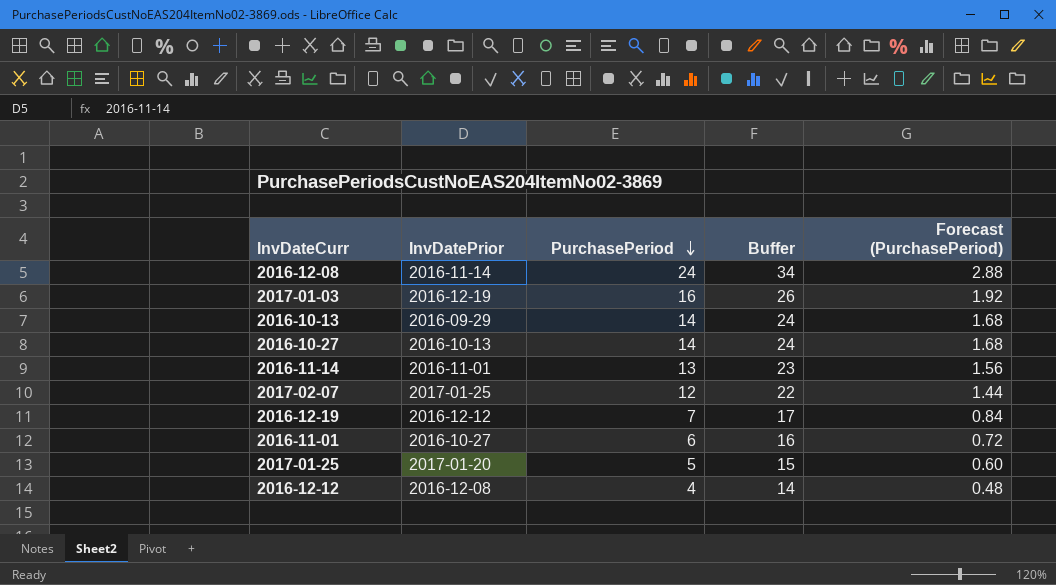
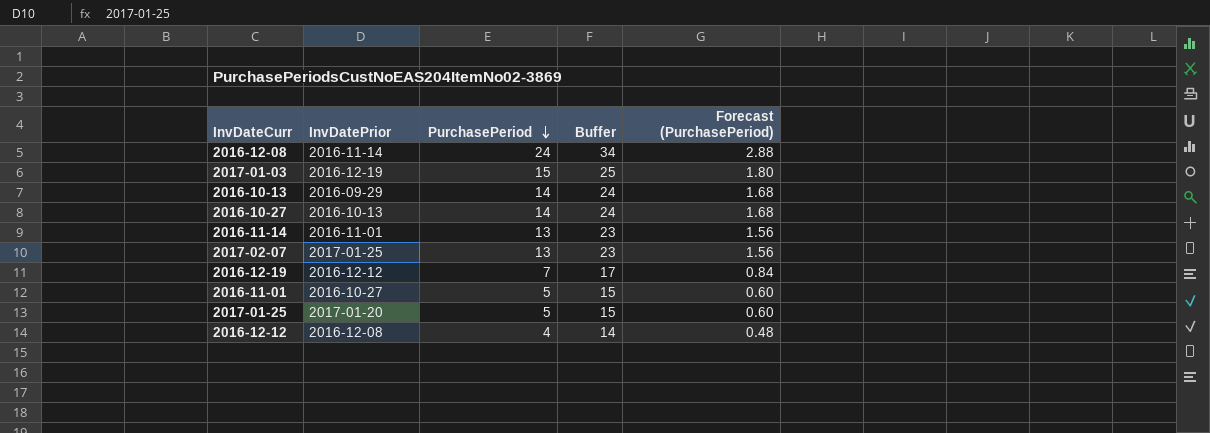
2017-01-03 | PurchasePeriod: 16 -> 15
2017-01-03 | Buffer: 26 -> 25
2017-01-03 | Forecast (PurchasePeriod): 1.92 -> 1.80
2017-02-07 | PurchasePeriod: 12 -> 13
2017-02-07 | Buffer: 22 -> 23
2017-02-07 | Forecast (PurchasePeriod): 1.44 -> 1.56
2016-11-01 | PurchasePeriod: 6 -> 5
2016-11-01 | Buffer: 16 -> 15
2016-11-01 | Forecast (PurchasePeriod): 0.72 -> 0.60

